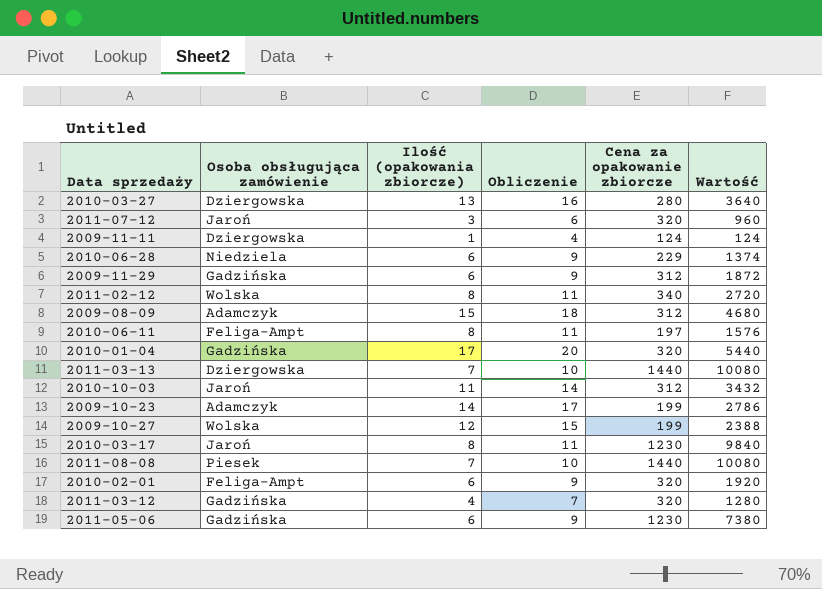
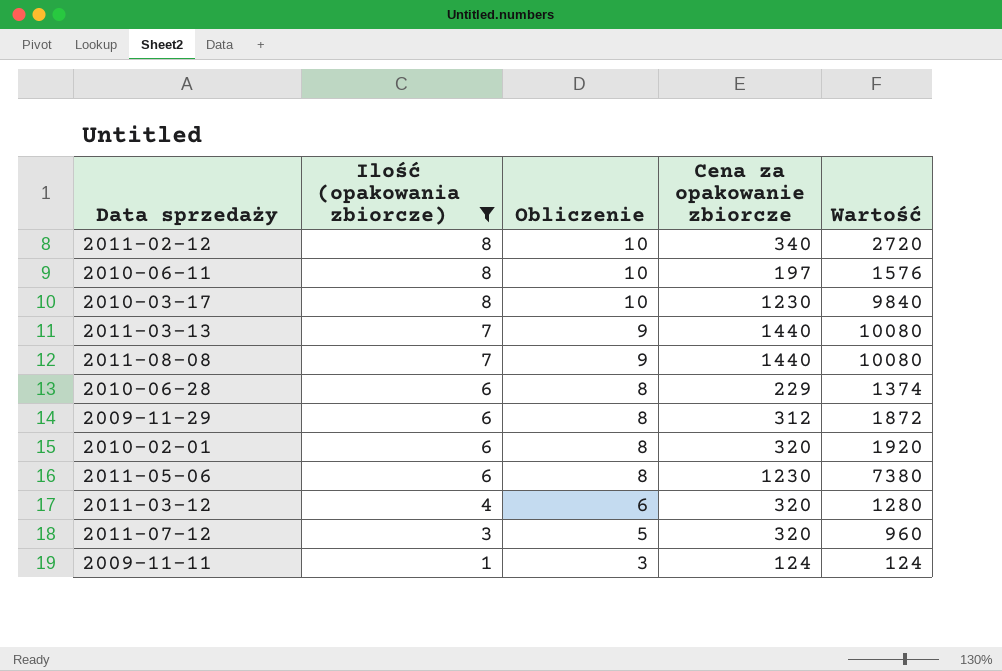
filter: none -> Ilość (opakowania zbiorcze) <= 8
row order: none -> Ilość (opakowania zbiorcze) descending
column Osoba obsługująca zamówienie | position: 2 -> none
column Obliczenie | formula: [Ilość (opakowania zbiorcze)] + 3 -> [Ilość (opakowania zbiorcze)] + 2

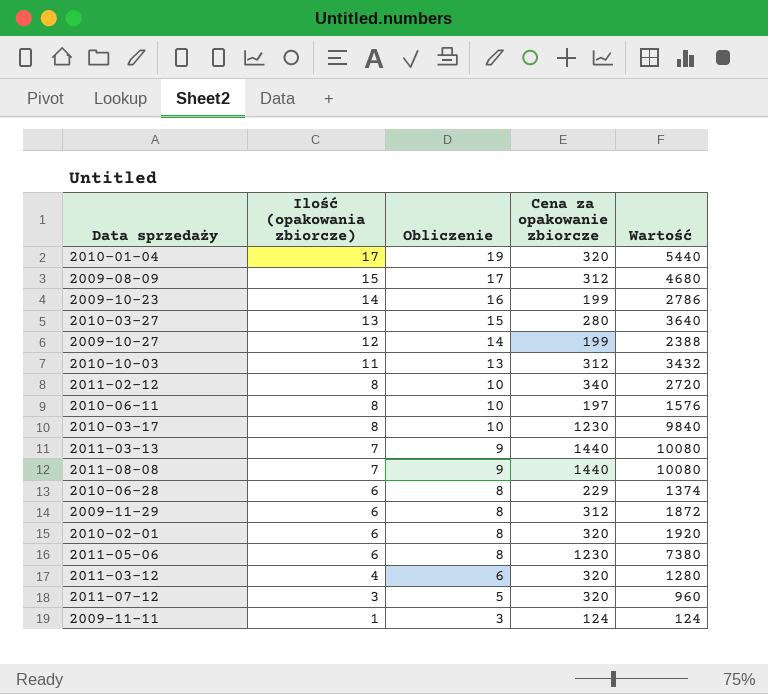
filter: Ilość (opakowania zbiorcze) <= 8 -> none

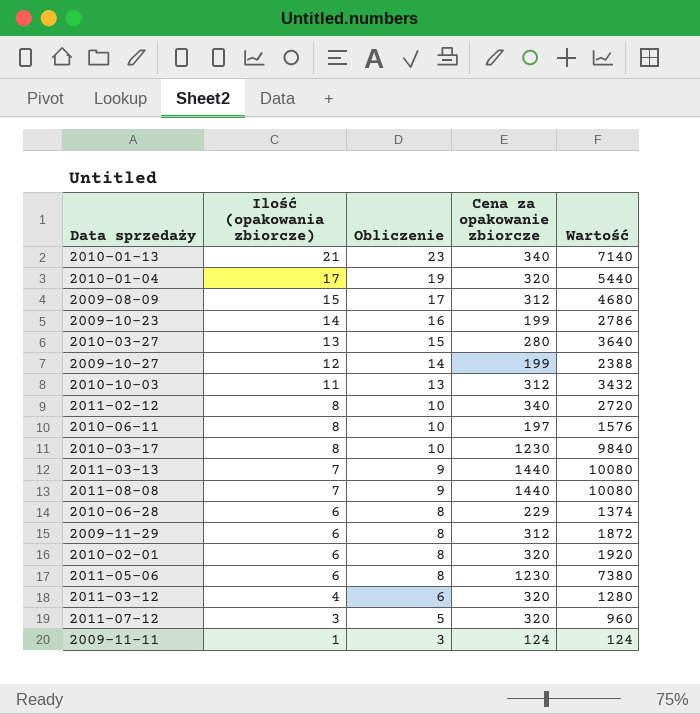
row 2010-01-13: none -> 21 | 23 | 340 | 7140

